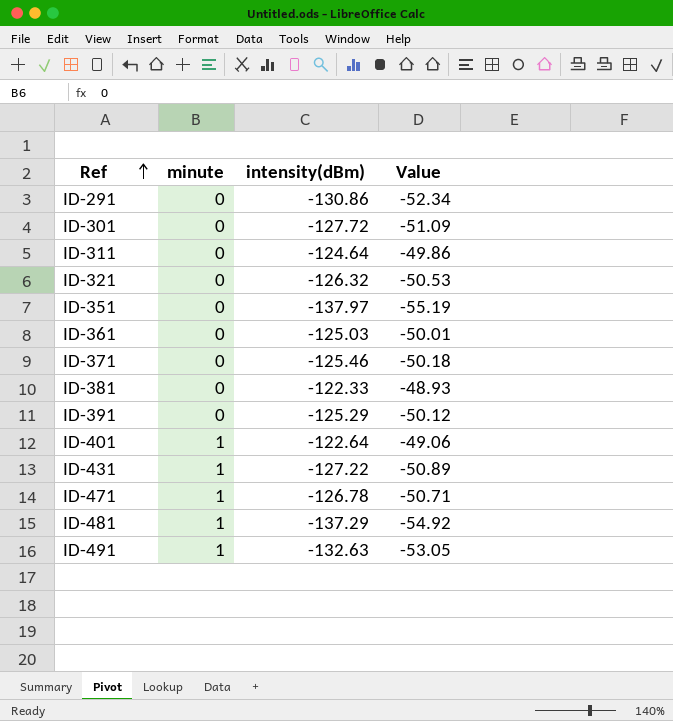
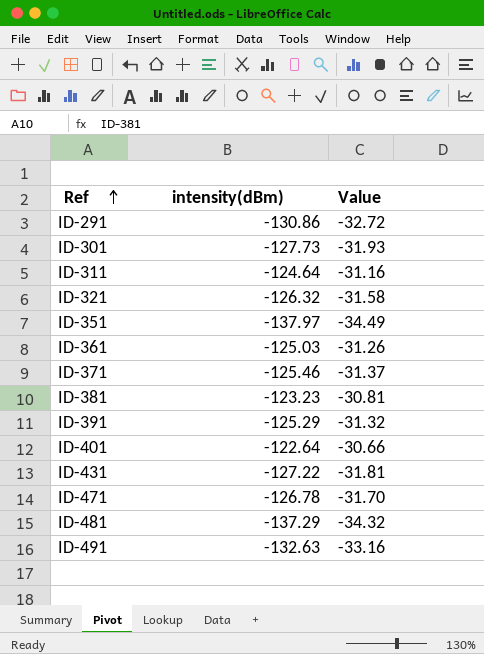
column minute | position: 2 -> none
column Value | formula: [intensity(dBm)] * 0.4 -> [intensity(dBm)] * 0.25
ID-301 | intensity(dBm): -127.72 -> -127.73
ID-381 | intensity(dBm): -122.33 -> -123.23

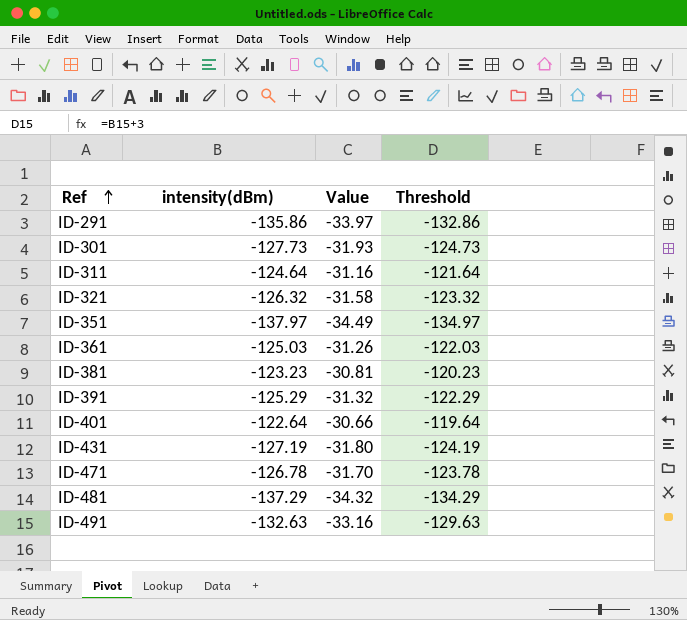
column Threshold | formula: none -> [intensity(dBm)] + 3
row ID-371: -125.46 | -31.37 -> none
ID-291 | intensity(dBm): -130.86 -> -135.86
ID-291 | Value: -32.72 -> -33.97
ID-431 | intensity(dBm): -127.22 -> -127.19
ID-431 | Value: -31.81 -> -31.80

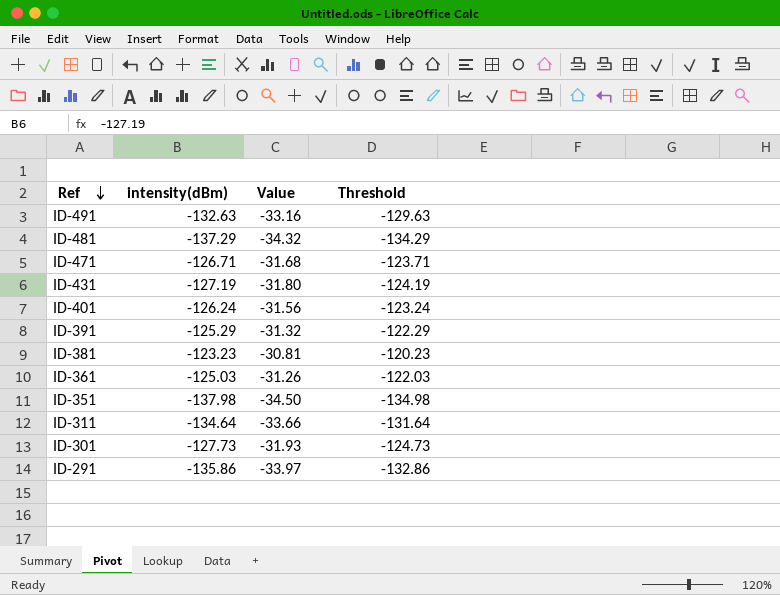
row order: Ref ascending -> Ref descending
row ID-321: -126.32 | -31.58 | -123.32 -> none
ID-471 | intensity(dBm): -126.78 -> -126.71
ID-471 | Value: -31.70 -> -31.68
ID-471 | Threshold: -123.78 -> -123.71
ID-401 | intensity(dBm): -122.64 -> -126.24
ID-401 | Value: -30.66 -> -31.56
ID-401 | Threshold: -119.64 -> -123.24
ID-351 | intensity(dBm): -137.97 -> -137.98
ID-351 | Value: -34.49 -> -34.50
ID-351 | Threshold: -134.97 -> -134.98
ID-311 | intensity(dBm): -124.64 -> -134.64
ID-311 | Value: -31.16 -> -33.66
ID-311 | Threshold: -121.64 -> -131.64

